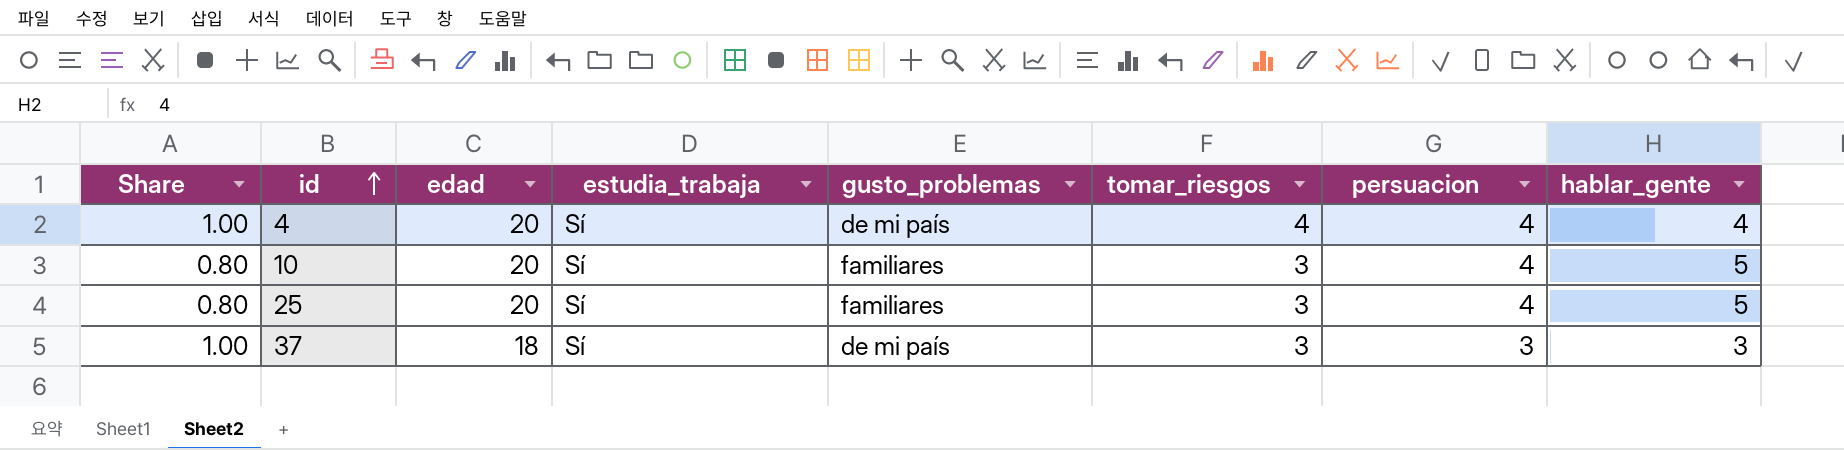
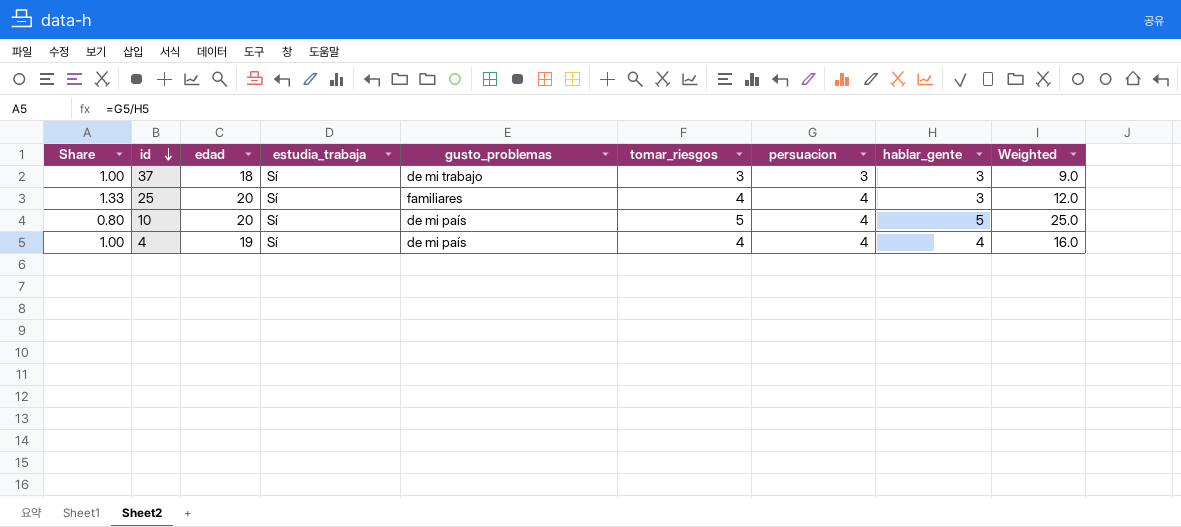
row order: id ascending -> id descending
column Weighted | formula: none -> [tomar_riesgos] * [hablar_gente]
37 | gusto_problemas: de mi país -> de mi trabajo
25 | Share: 0.80 -> 1.33
25 | tomar_riesgos: 3 -> 4
25 | hablar_gente: 5 -> 3
10 | gusto_problemas: familiares -> de mi país
10 | tomar_riesgos: 3 -> 5
4 | edad: 20 -> 19

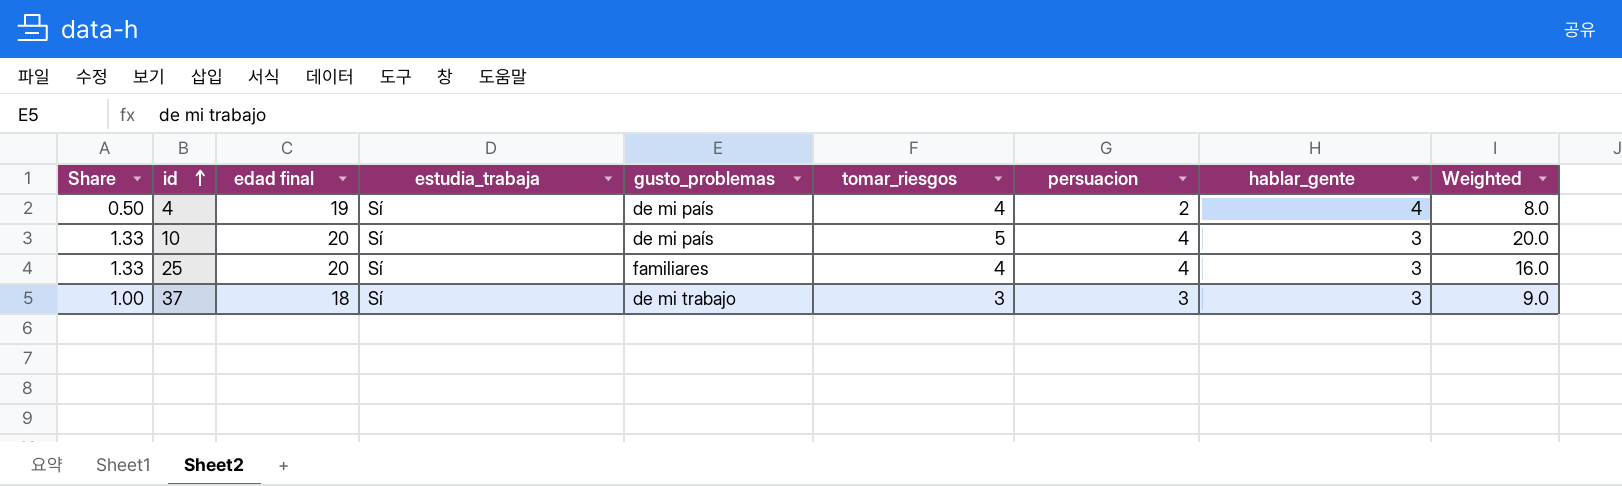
row order: id descending -> id ascending
column name: edad -> edad final
column Weighted | formula: [tomar_riesgos] * [hablar_gente] -> [tomar_riesgos] * [persuacion]
4 | Share: 1.00 -> 0.50
4 | persuacion: 4 -> 2
10 | Share: 0.80 -> 1.33
10 | hablar_gente: 5 -> 3

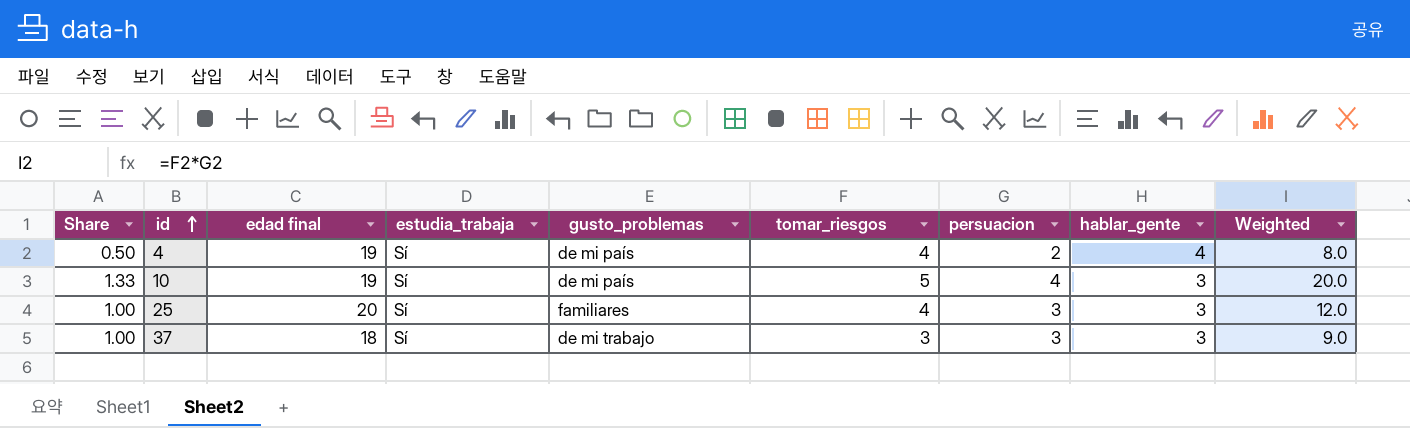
10 | edad final: 20 -> 19
25 | Share: 1.33 -> 1.00
25 | persuacion: 4 -> 3
25 | Weighted: 16.0 -> 12.0

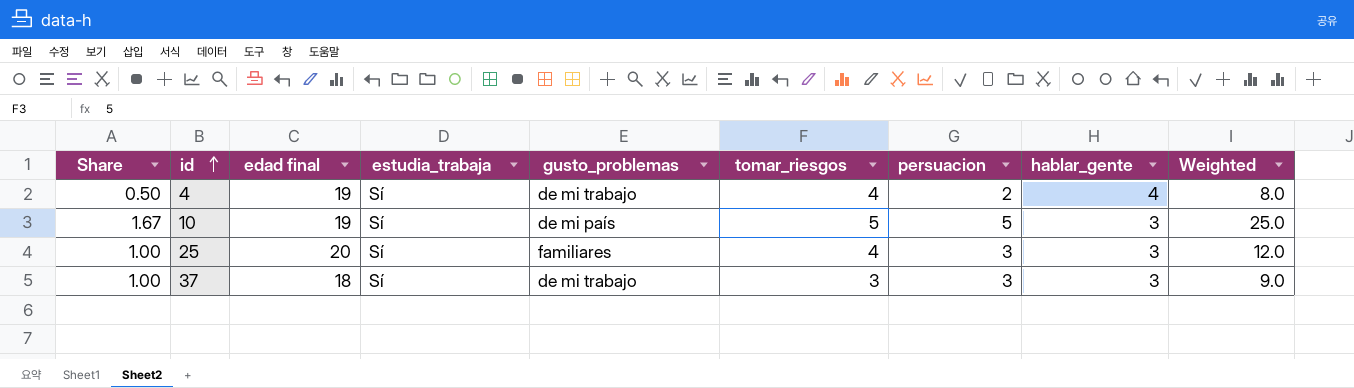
4 | gusto_problemas: de mi país -> de mi trabajo
10 | Share: 1.33 -> 1.67
10 | persuacion: 4 -> 5
10 | Weighted: 20.0 -> 25.0

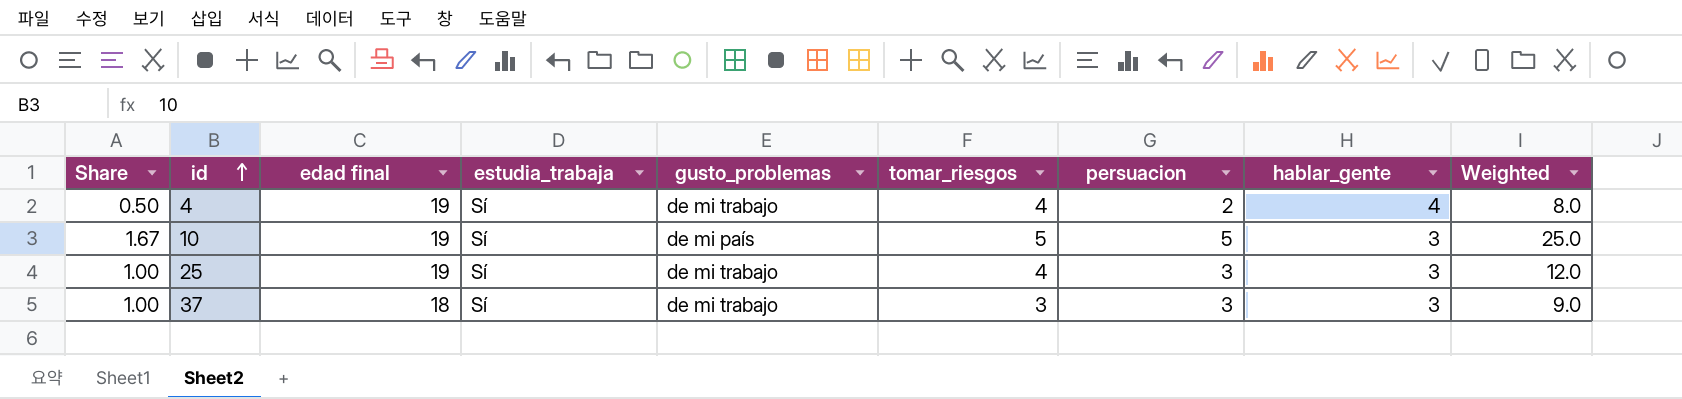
25 | edad final: 20 -> 19
25 | gusto_problemas: familiares -> de mi trabajo

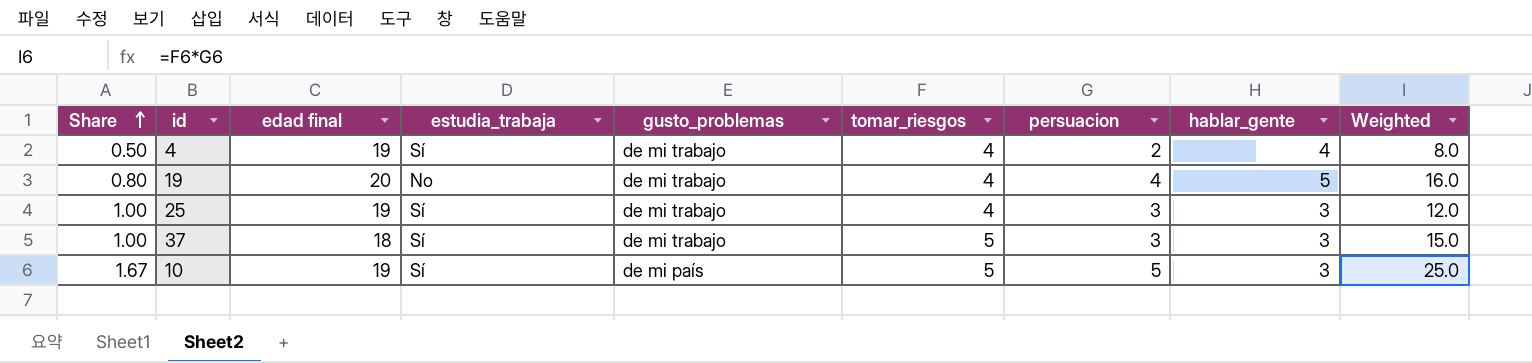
row order: id ascending -> Share ascending
row 19: none -> 0.80 | 20 | No | de mi trabajo | 4 | 4 | 5 | 16.0
37 | tomar_riesgos: 3 -> 5
37 | Weighted: 9.0 -> 15.0

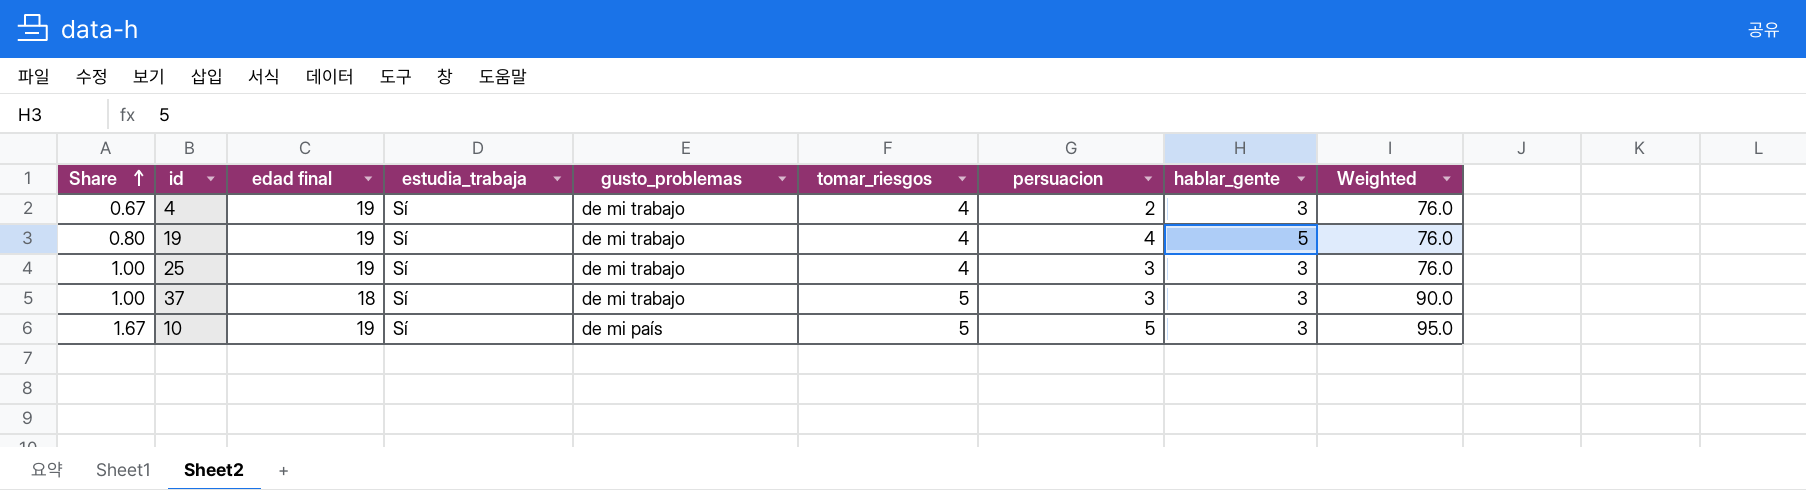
column Weighted | formula: [tomar_riesgos] * [persuacion] -> [edad final] * [tomar_riesgos]
4 | Share: 0.50 -> 0.67
4 | hablar_gente: 4 -> 3
19 | edad final: 20 -> 19
19 | estudia_trabaja: No -> Sí

